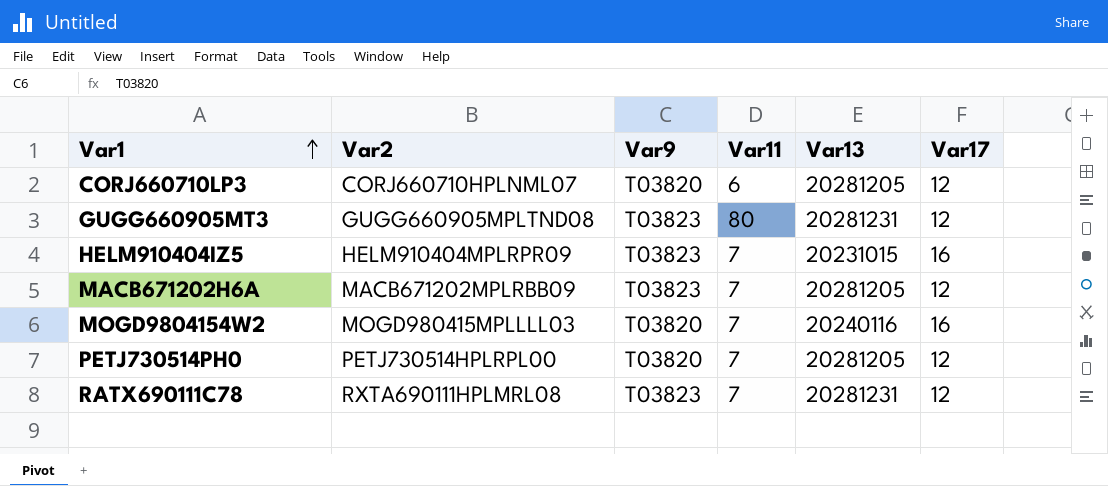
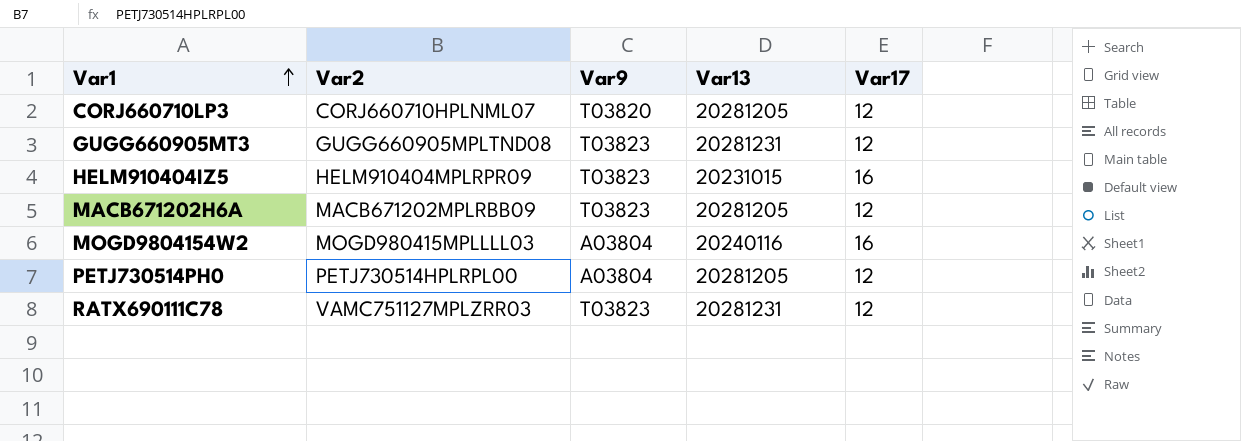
column Var11 | position: 4 -> none
MOGD9804154W2 | Var9: T03820 -> A03804
PETJ730514PH0 | Var9: T03820 -> A03804
RATX690111C78 | Var2: RXTA690111HPLMRL08 -> VAMC751127MPLZRR03

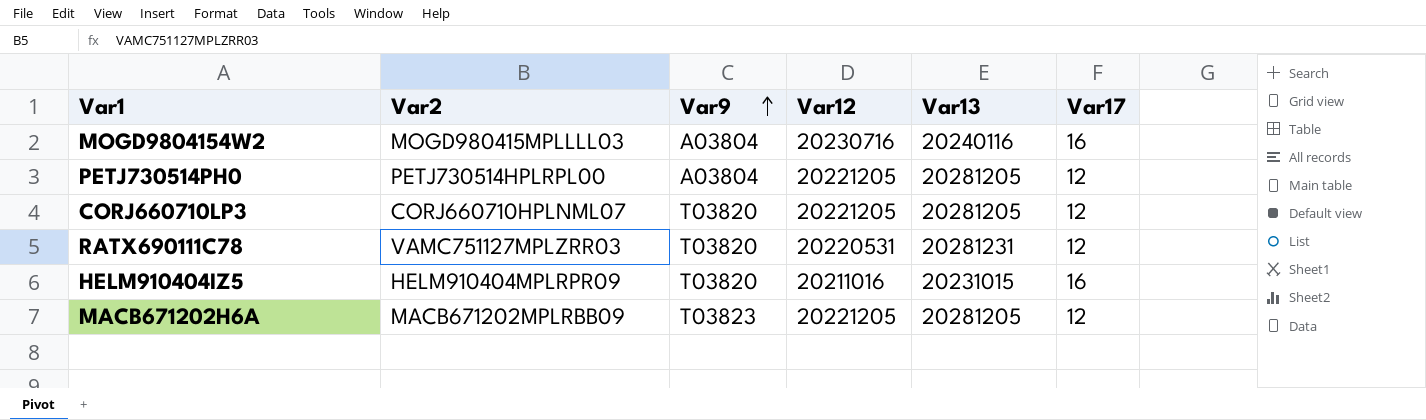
row order: Var1 ascending -> Var9 ascending
column Var12 | position: none -> 4
row GUGG660905MT3: GUGG660905MPLTND08 | T03823 | 20281231 | 12 -> none
RATX690111C78 | Var9: T03823 -> T03820
HELM910404IZ5 | Var9: T03823 -> T03820

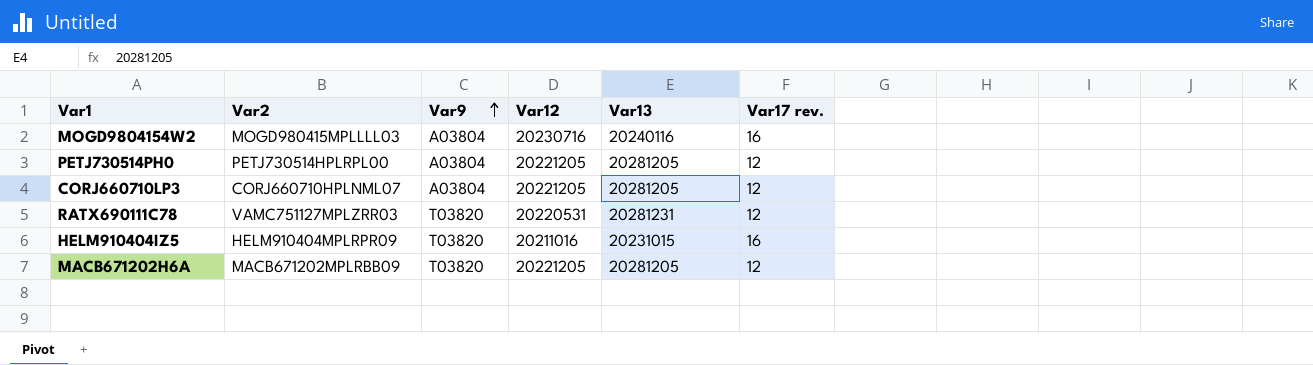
column name: Var17 -> Var17 rev.
CORJ660710LP3 | Var9: T03820 -> A03804
MACB671202H6A | Var9: T03823 -> T03820

